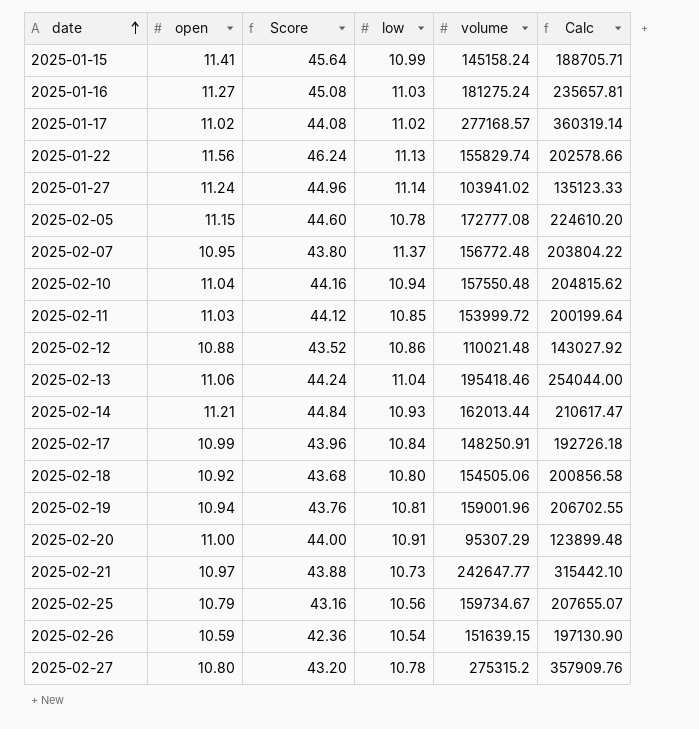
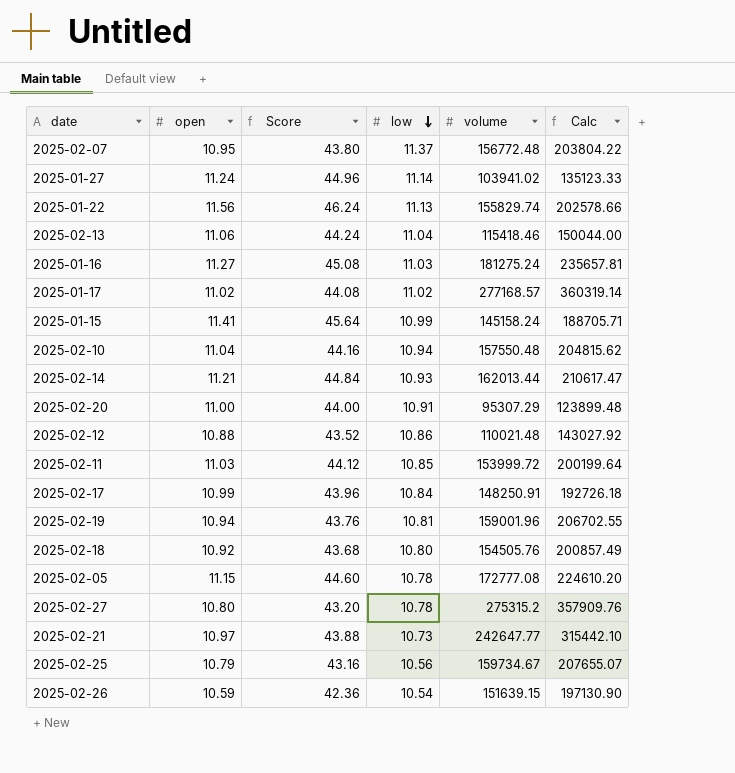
row order: date ascending -> low descending
2025-02-13 | volume: 195418.46 -> 115418.46
2025-02-13 | Calc: 254044.00 -> 150044.00
2025-02-18 | volume: 154505.06 -> 154505.76
2025-02-18 | Calc: 200856.58 -> 200857.49

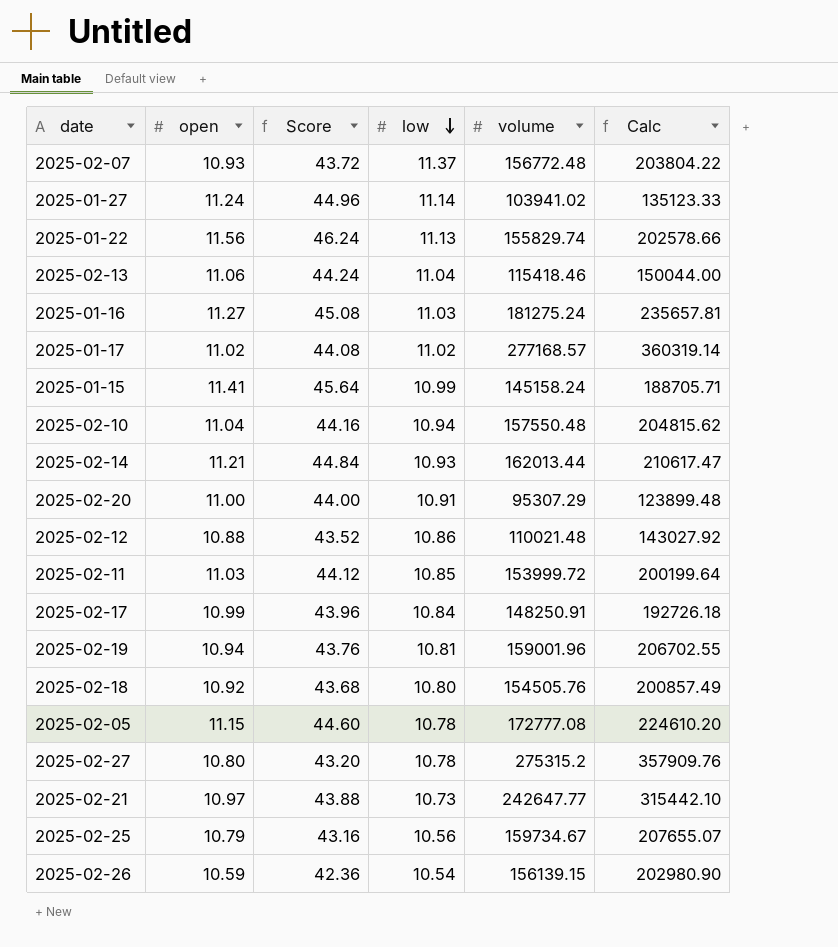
2025-02-07 | open: 10.95 -> 10.93
2025-02-07 | Score: 43.80 -> 43.72
2025-02-26 | volume: 151639.15 -> 156139.15
2025-02-26 | Calc: 197130.90 -> 202980.90

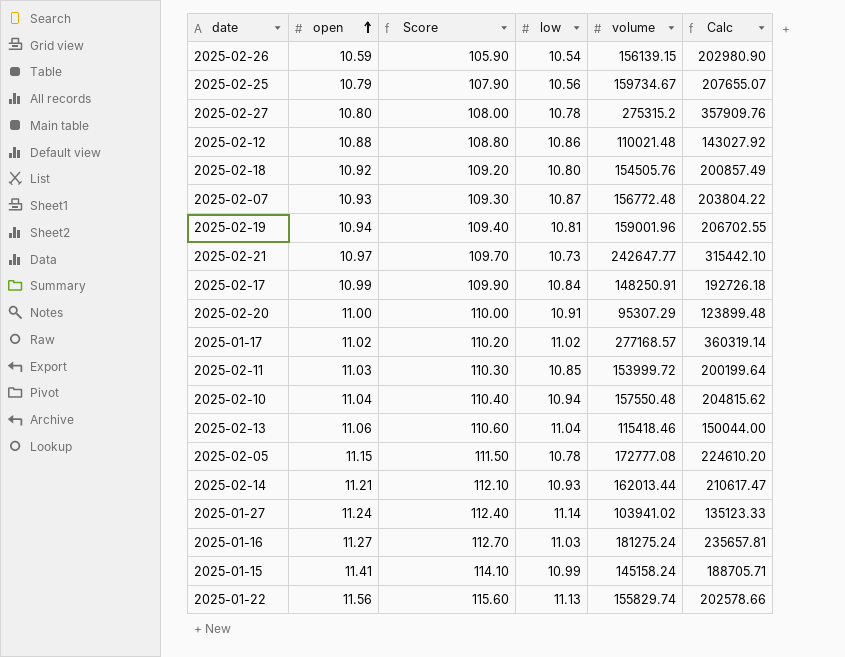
row order: low descending -> open ascending
column Score | formula: [open] * 4 -> [open] * 10
2025-02-07 | low: 11.37 -> 10.87

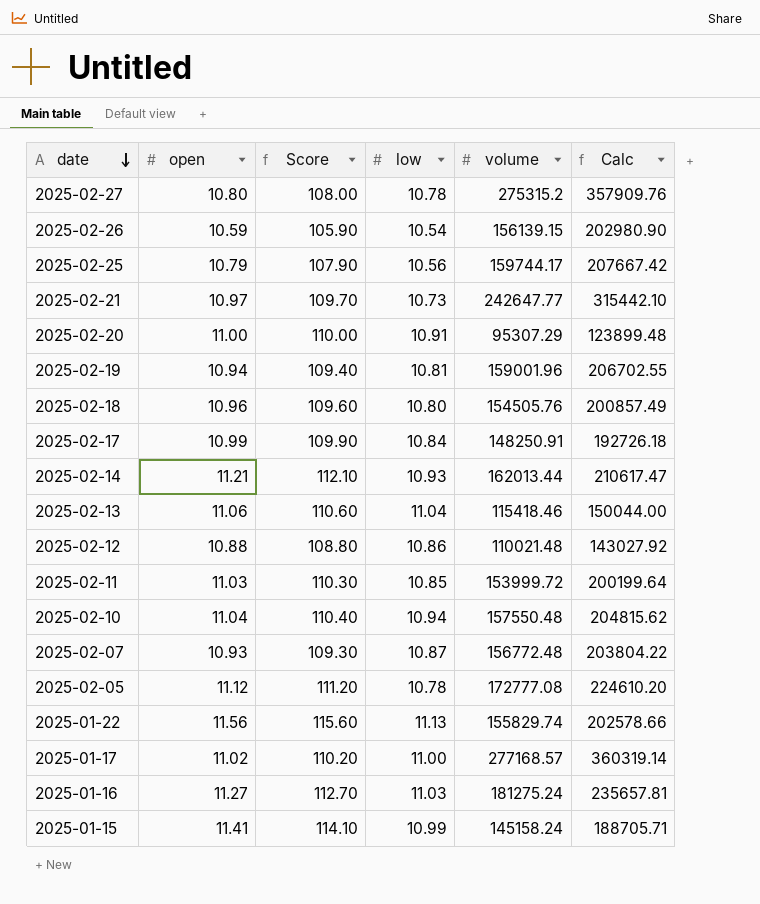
row order: open ascending -> date descending
row 2025-01-27: 11.24 | 112.40 | 11.14 | 103941.02 | 135123.33 -> none
2025-02-25 | volume: 159734.67 -> 159744.17
2025-02-25 | Calc: 207655.07 -> 207667.42
2025-02-18 | open: 10.92 -> 10.96
2025-02-18 | Score: 109.20 -> 109.60
2025-02-05 | open: 11.15 -> 11.12
2025-02-05 | Score: 111.50 -> 111.20
2025-01-17 | low: 11.02 -> 11.00

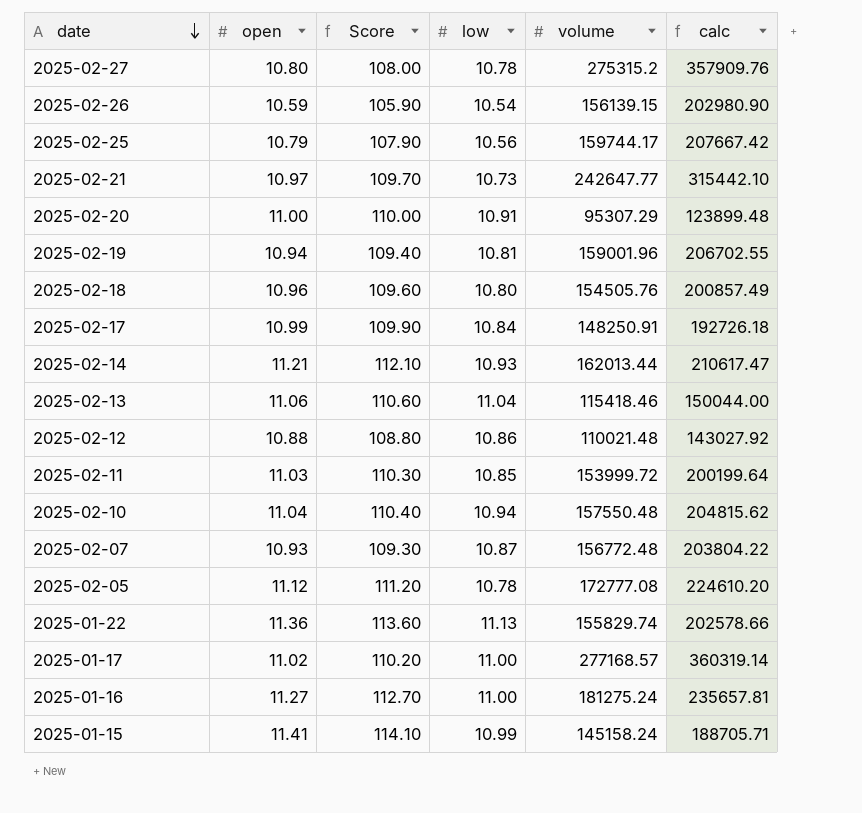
column name: Calc -> calc
2025-01-22 | open: 11.56 -> 11.36
2025-01-22 | Score: 115.60 -> 113.60
2025-01-16 | low: 11.03 -> 11.00

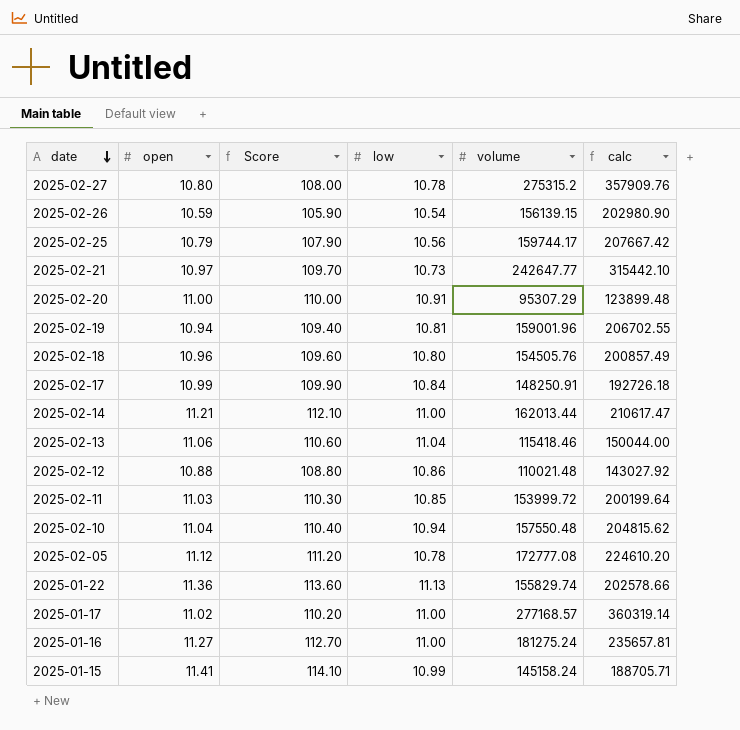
row 2025-02-07: 10.93 | 109.30 | 10.87 | 156772.48 | 203804.22 -> none
2025-02-14 | low: 10.93 -> 11.00

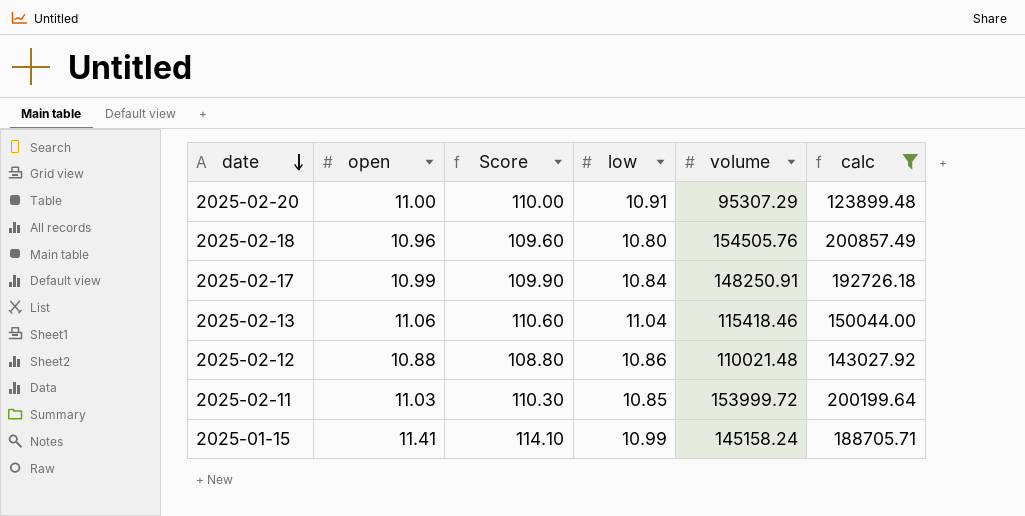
filter: none -> calc <= 200857.49

